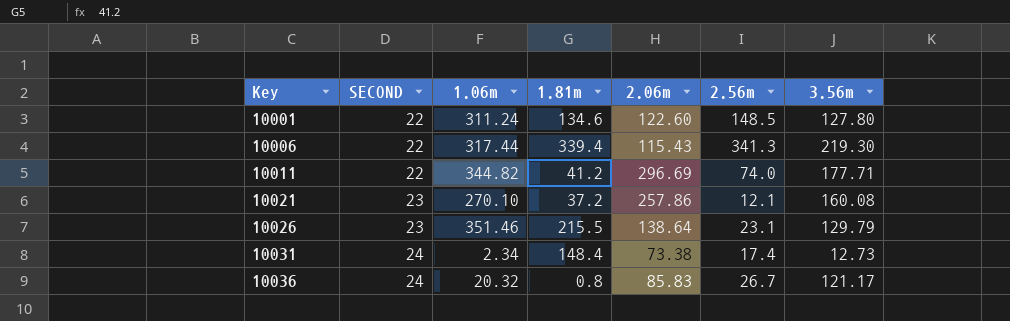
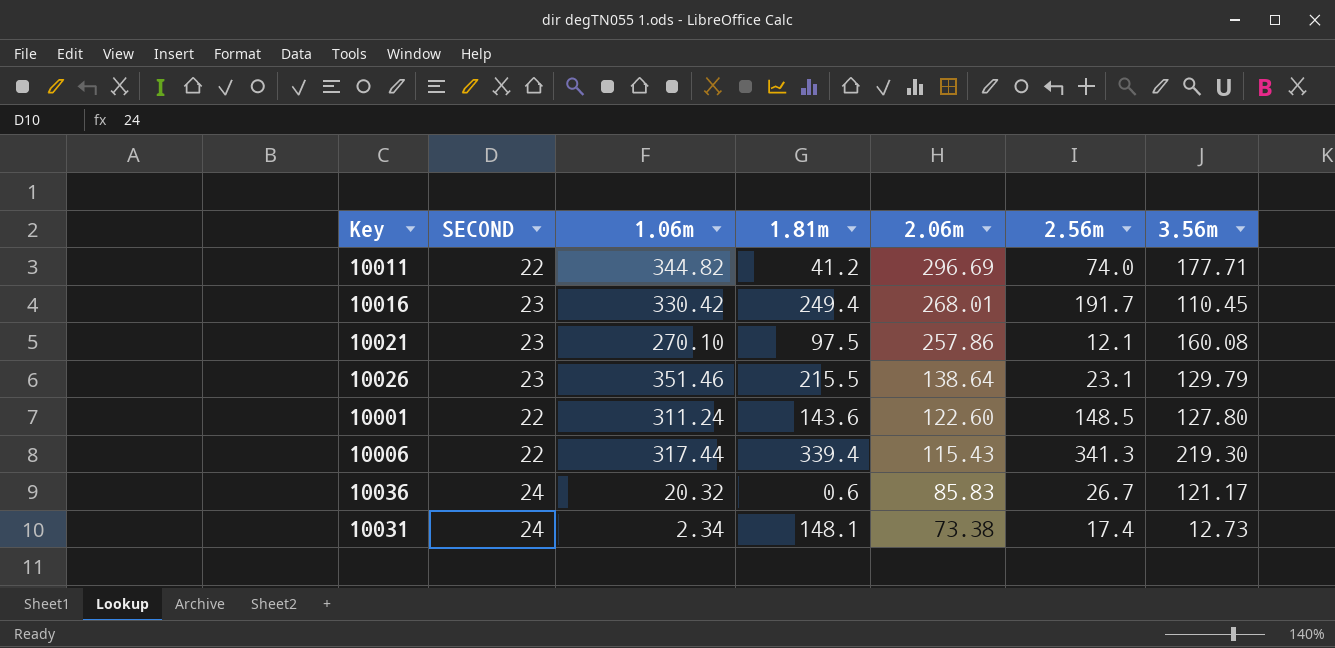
row order: Key ascending -> 2.06m descending
row 10016: none -> 23 | 330.42 | 249.4 | 268.01 | 191.7 | 110.45
10021 | 1.81m: 37.2 -> 97.5
10001 | 1.81m: 134.6 -> 143.6
10036 | 1.81m: 0.8 -> 0.6
10031 | 1.81m: 148.4 -> 148.1

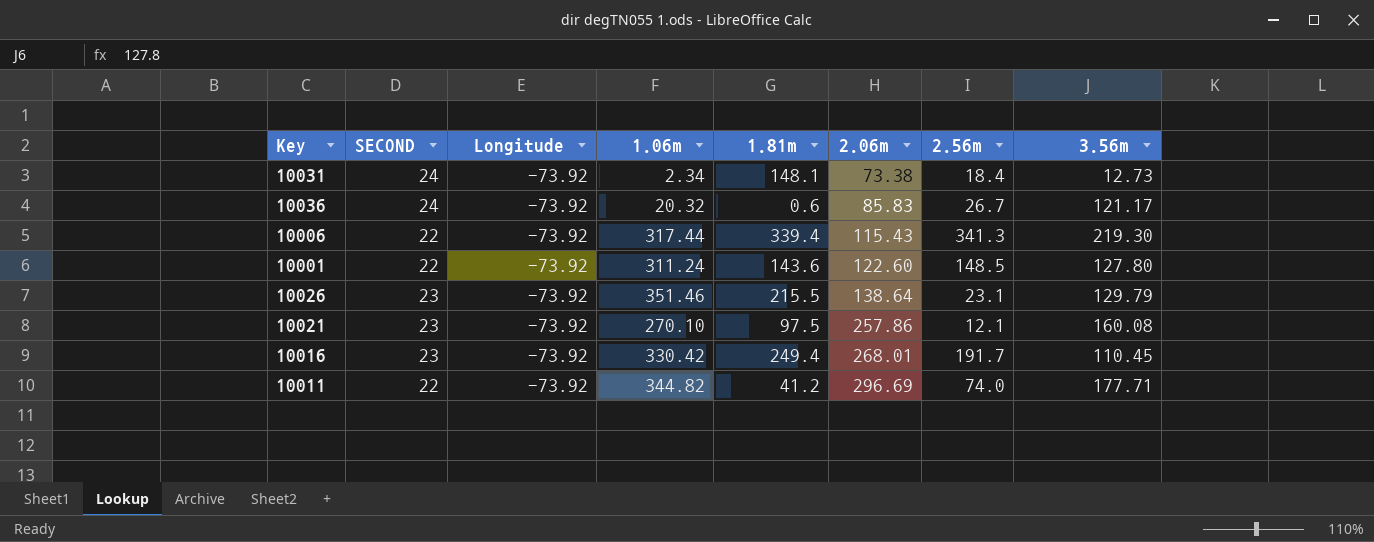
row order: 2.06m descending -> 2.06m ascending
column Longitude | position: none -> 3
10031 | 2.56m: 17.4 -> 18.4

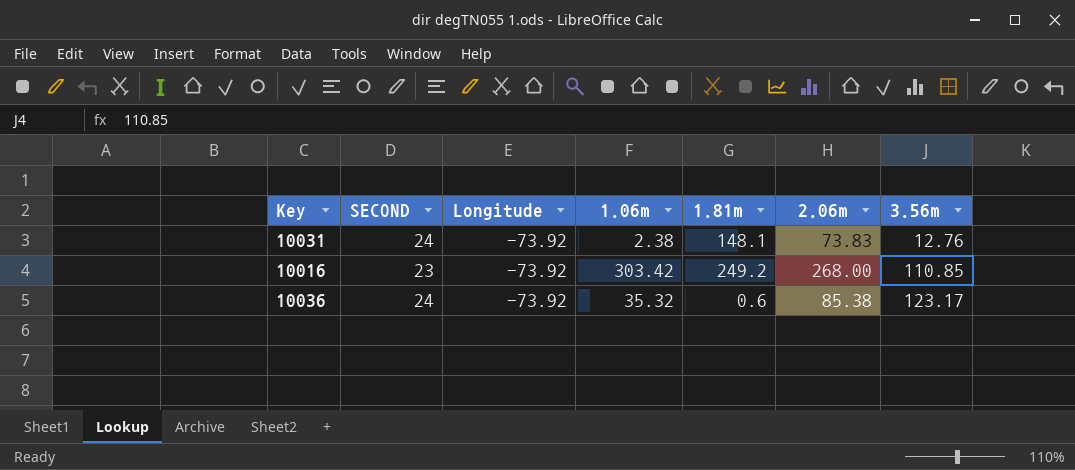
row order: 2.06m ascending -> 3.56m ascending
column 2.56m | position: 7 -> none
row 10006: 22 | -73.92 | 317.44 | 339.4 | 115.43 | 341.3 | 219.30 -> none
row 10001: 22 | -73.92 | 311.24 | 143.6 | 122.60 | 148.5 | 127.80 -> none
row 10026: 23 | -73.92 | 351.46 | 215.5 | 138.64 | 23.1 | 129.79 -> none
row 10021: 23 | -73.92 | 270.10 | 97.5 | 257.86 | 12.1 | 160.08 -> none
row 10011: 22 | -73.92 | 344.82 | 41.2 | 296.69 | 74.0 | 177.71 -> none
10031 | 1.06m: 2.34 -> 2.38
10031 | 2.06m: 73.38 -> 73.83
10031 | 3.56m: 12.73 -> 12.76
10016 | 1.06m: 330.42 -> 303.42
10016 | 1.81m: 249.4 -> 249.2
10016 | 2.06m: 268.01 -> 268.00
10016 | 3.56m: 110.45 -> 110.85
10036 | 1.06m: 20.32 -> 35.32
10036 | 2.06m: 85.83 -> 85.38
10036 | 3.56m: 121.17 -> 123.17

